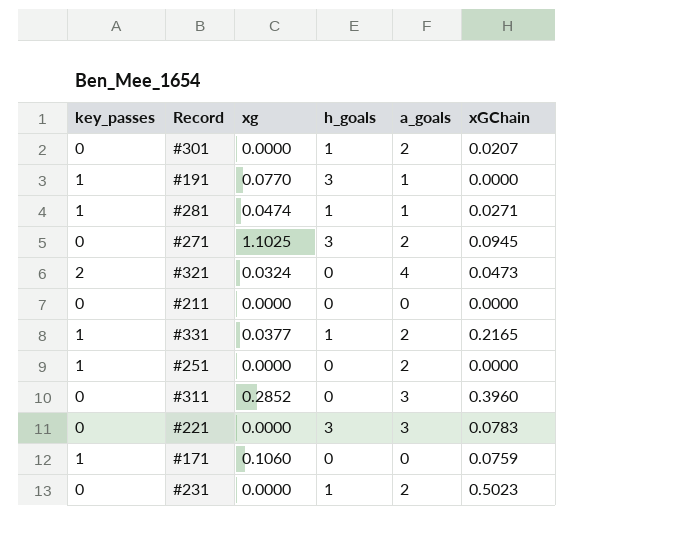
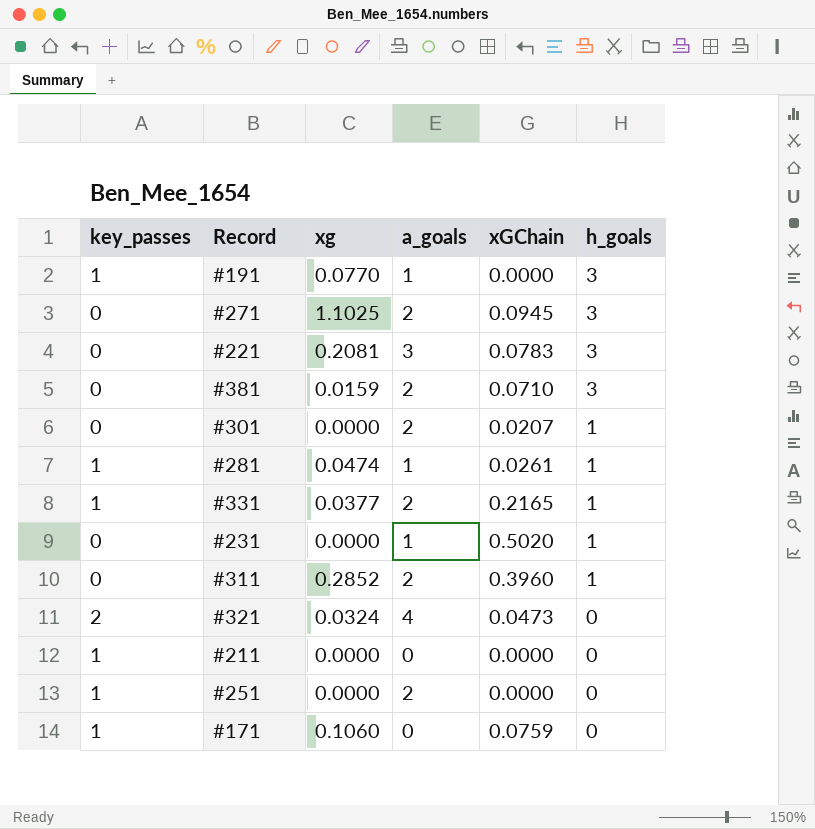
row order: none -> h_goals descending
column h_goals | position: 4 -> 6
#221 | xg: 0.0000 -> 0.2081
row #381: none -> 0 | 0.0159 | 2 | 0.0710 | 3
#281 | xGChain: 0.0271 -> 0.0261
#231 | a_goals: 2 -> 1
#231 | xGChain: 0.5023 -> 0.5020
#311 | a_goals: 3 -> 2
#311 | h_goals: 0 -> 1
#211 | key_passes: 0 -> 1

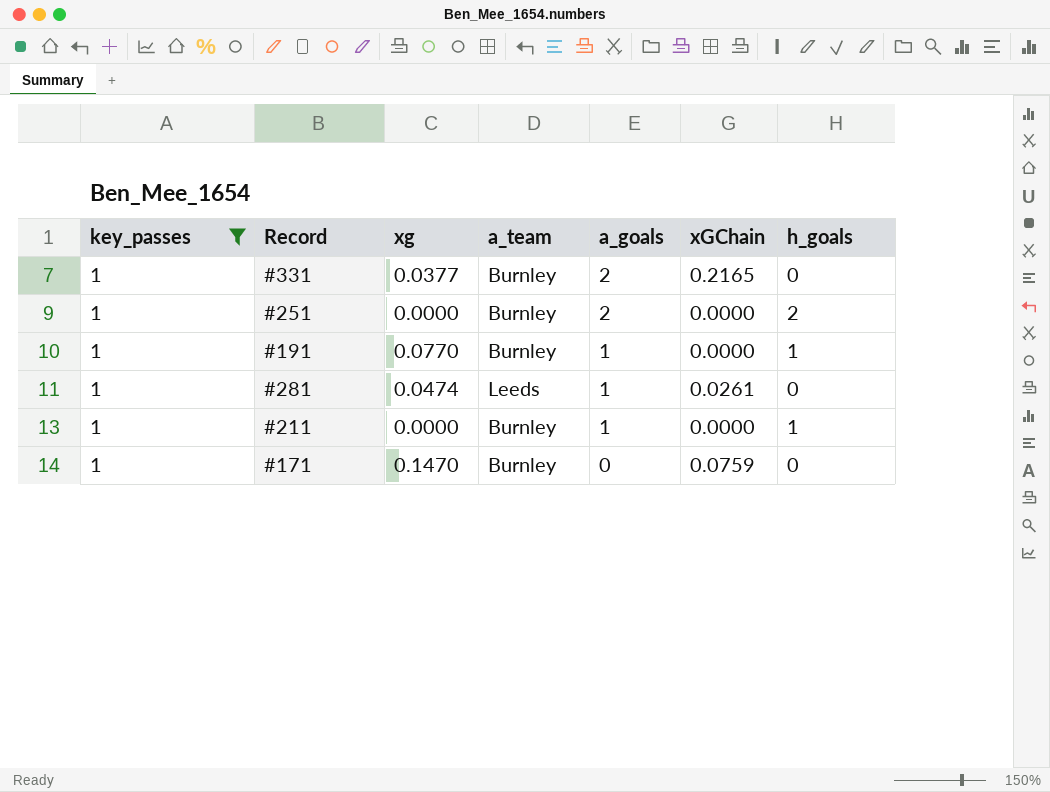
filter: none -> key_passes = 1
row order: h_goals descending -> a_goals descending
column a_team | position: none -> 4
#331 | h_goals: 1 -> 0
#251 | h_goals: 0 -> 2
#191 | h_goals: 3 -> 1
#281 | h_goals: 1 -> 0
#211 | a_goals: 0 -> 1
#211 | h_goals: 0 -> 1
#171 | xg: 0.1060 -> 0.1470

